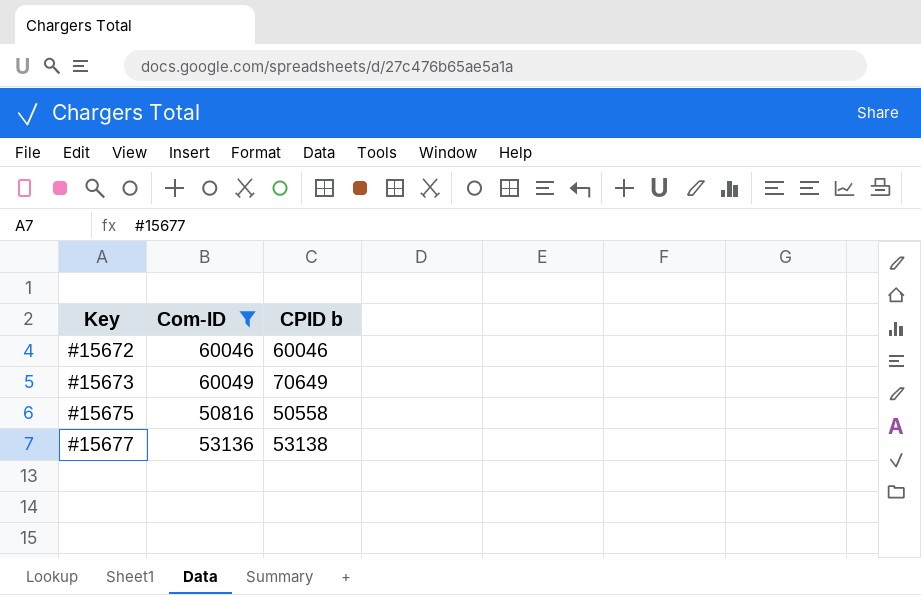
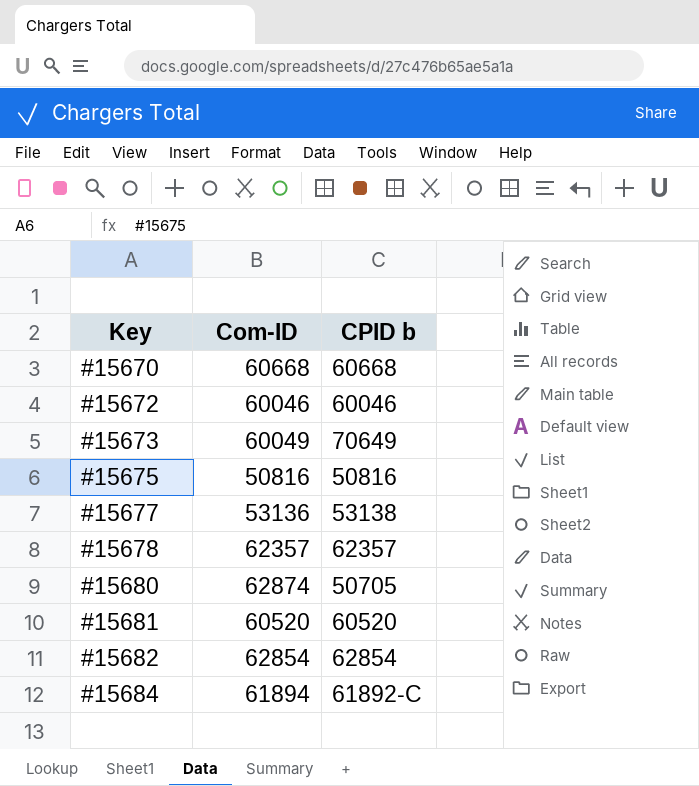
filter: Com-ID <= 60049 -> none
#15675 | CPID b: 50558 -> 50816

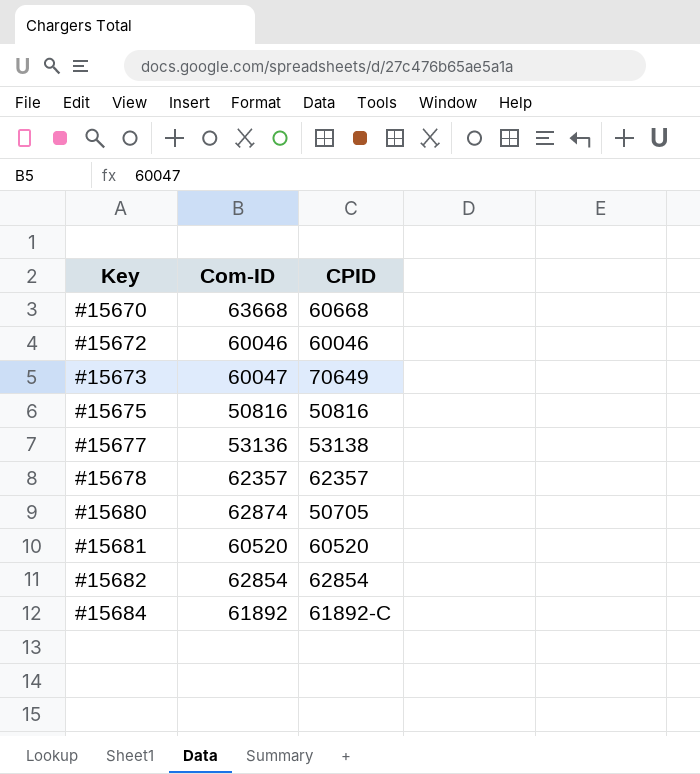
column name: CPID b -> CPID
#15670 | Com-ID: 60668 -> 63668
#15673 | Com-ID: 60049 -> 60047
#15684 | Com-ID: 61894 -> 61892

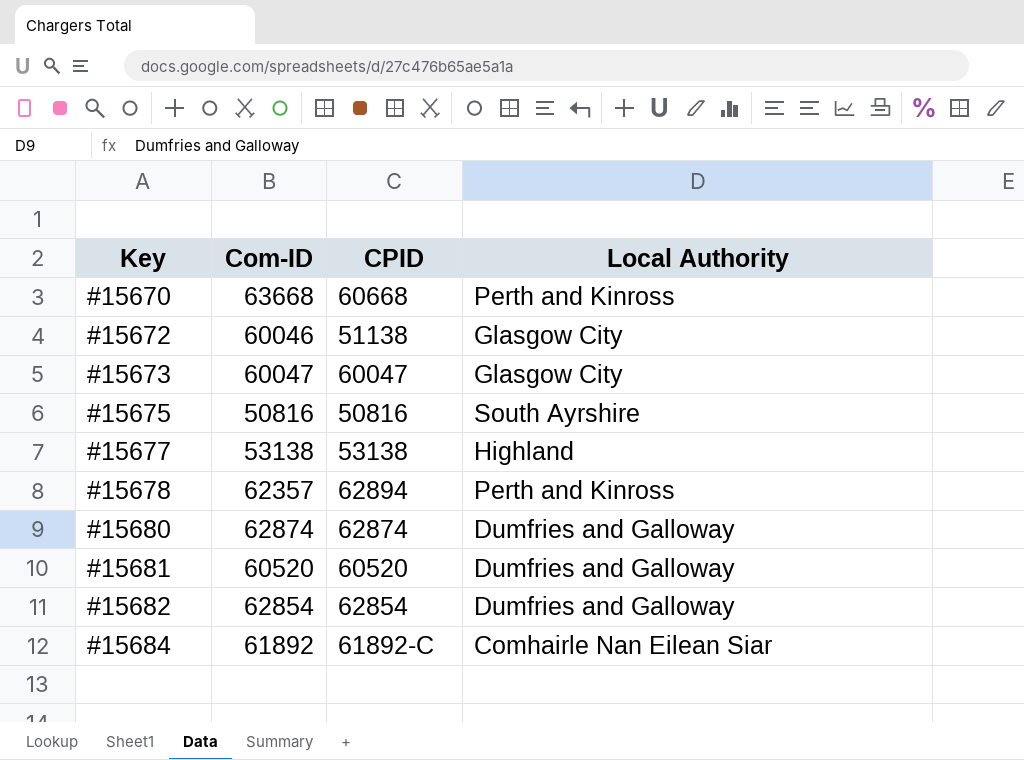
column Local Authority | position: none -> 4
#15672 | CPID: 60046 -> 51138
#15673 | CPID: 70649 -> 60047
#15677 | Com-ID: 53136 -> 53138
#15678 | CPID: 62357 -> 62894
#15680 | CPID: 50705 -> 62874

